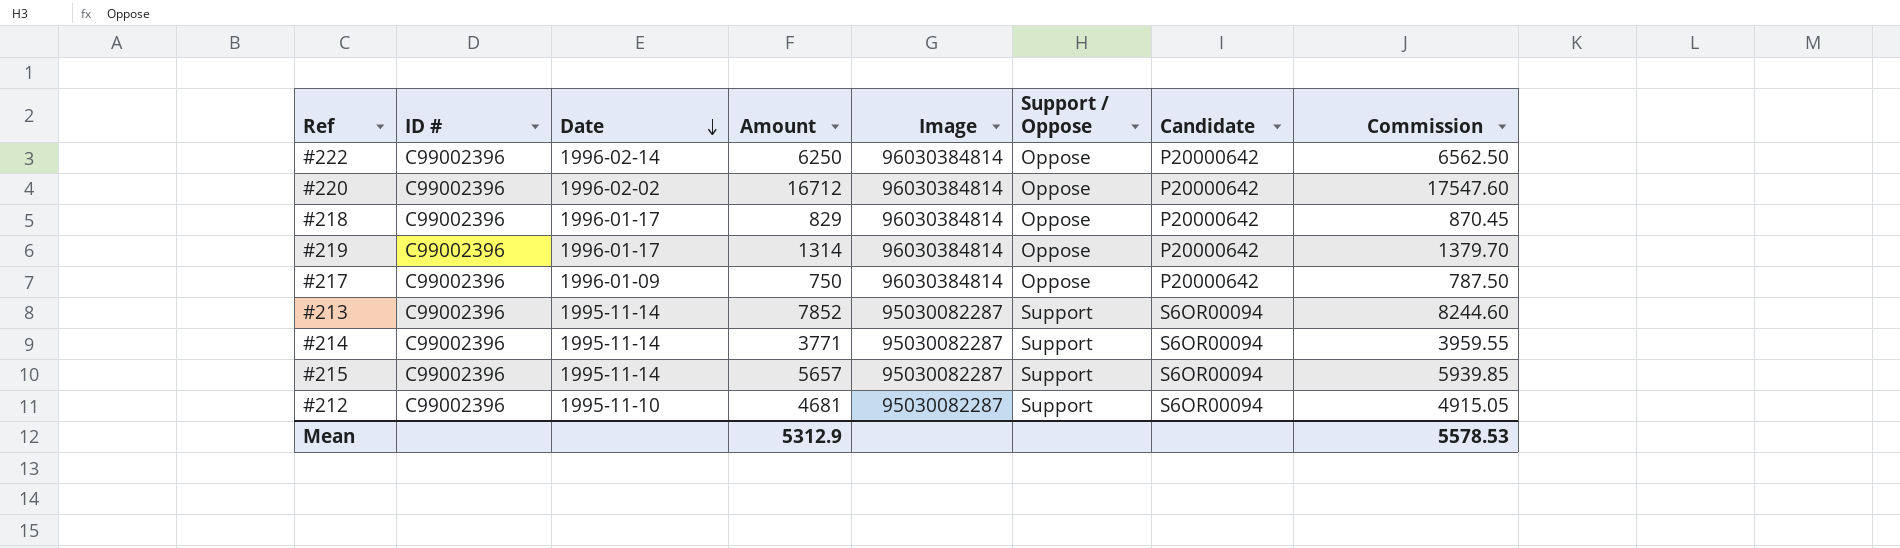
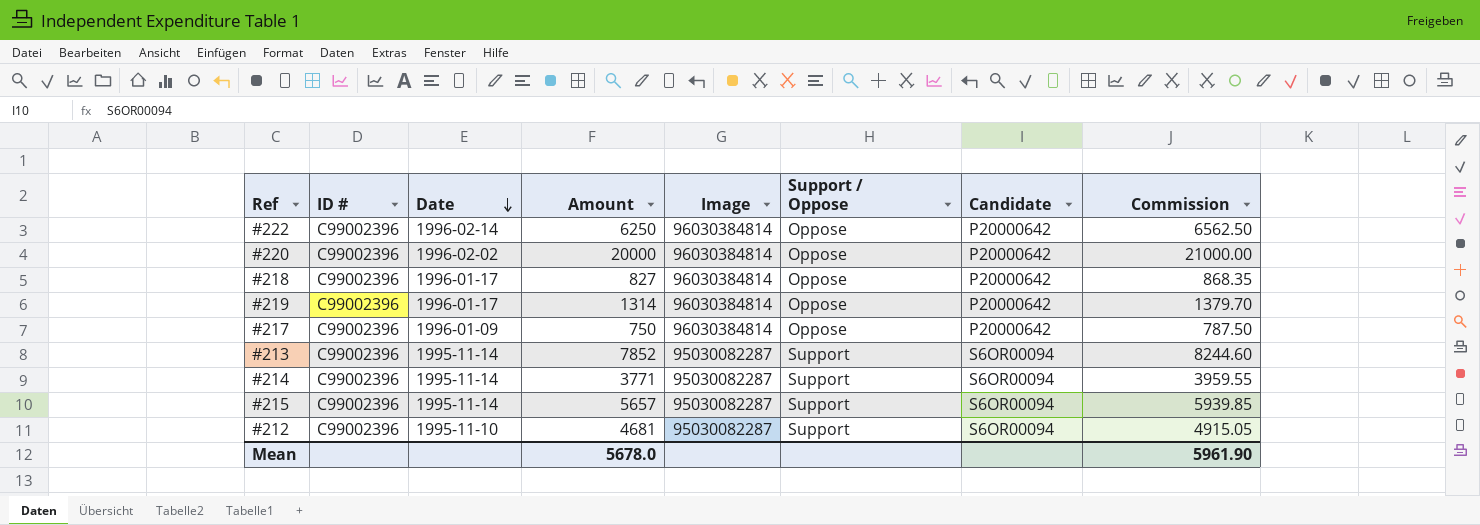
#220 | Amount: 16712 -> 20000
#220 | Commission: 17547.60 -> 21000.00
#218 | Amount: 829 -> 827
#218 | Commission: 870.45 -> 868.35
Mean | Amount: 5312.9 -> 5678.0
Mean | Commission: 5578.53 -> 5961.90

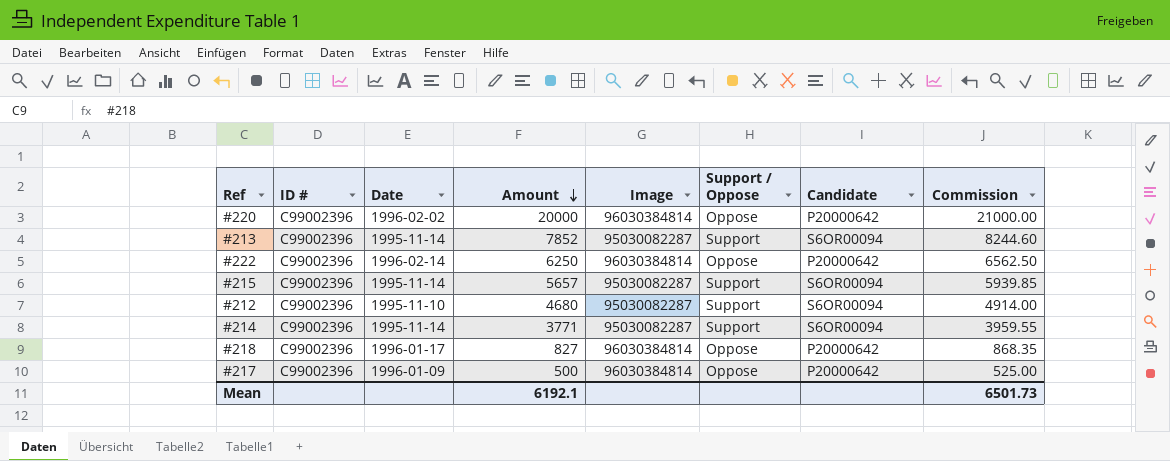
row order: Date descending -> Amount descending
row #219: C99002396 | 1996-01-17 | 1314 | 96030384814 | Oppose | P20000642 | 1379.70 -> none
#212 | Amount: 4681 -> 4680
#212 | Commission: 4915.05 -> 4914.00
#217 | Amount: 750 -> 500
#217 | Commission: 787.50 -> 525.00
Mean | Amount: 5678.0 -> 6192.1
Mean | Commission: 5961.90 -> 6501.73

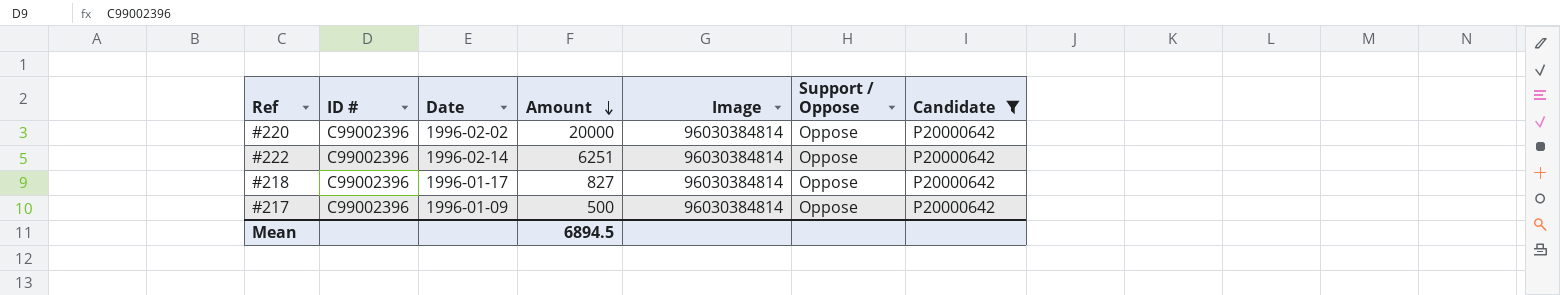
filter: none -> Candidate = P20000642
column Commission | formula: [Amount] * 1.05 -> none
#222 | Amount: 6250 -> 6251
Mean | Amount: 6192.1 -> 6894.5

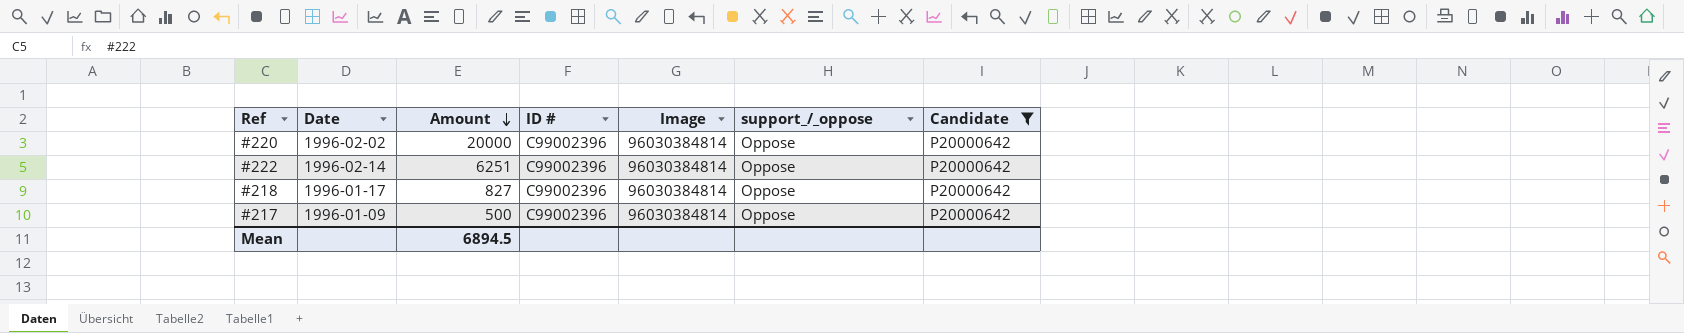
column ID # | position: 2 -> 4
column name: Support / Oppose -> support_/_oppose

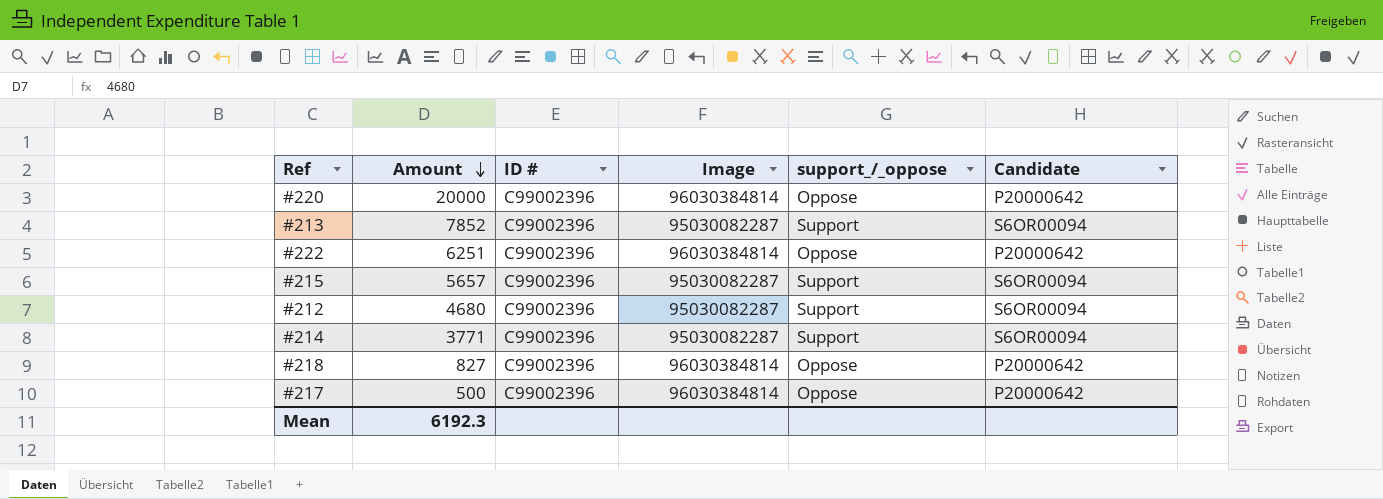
filter: Candidate = P20000642 -> none
column Date | position: 2 -> none
Mean | Amount: 6894.5 -> 6192.3

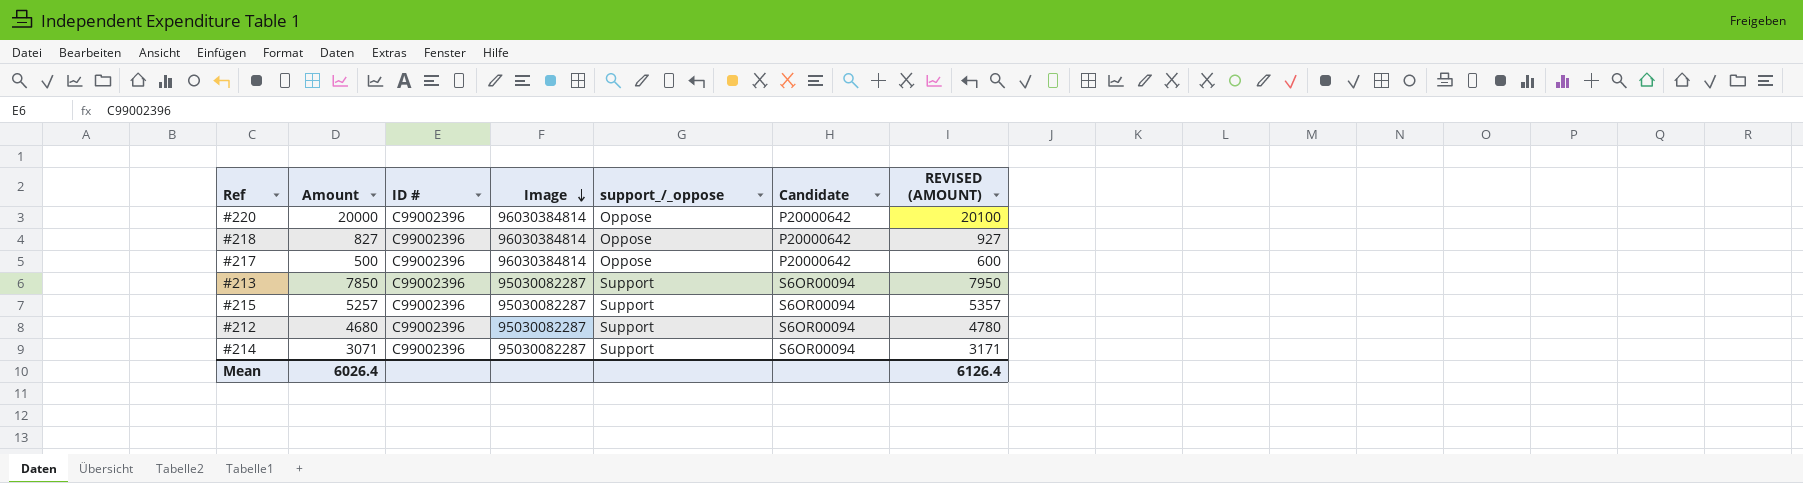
row order: Amount descending -> Image descending
column REVISED (AMOUNT) | formula: none -> [Amount] + 100
row #222: 6251 | C99002396 | 96030384814 | Oppose | P20000642 -> none
#213 | Amount: 7852 -> 7850
#215 | Amount: 5657 -> 5257
#214 | Amount: 3771 -> 3071
Mean | Amount: 6192.3 -> 6026.4

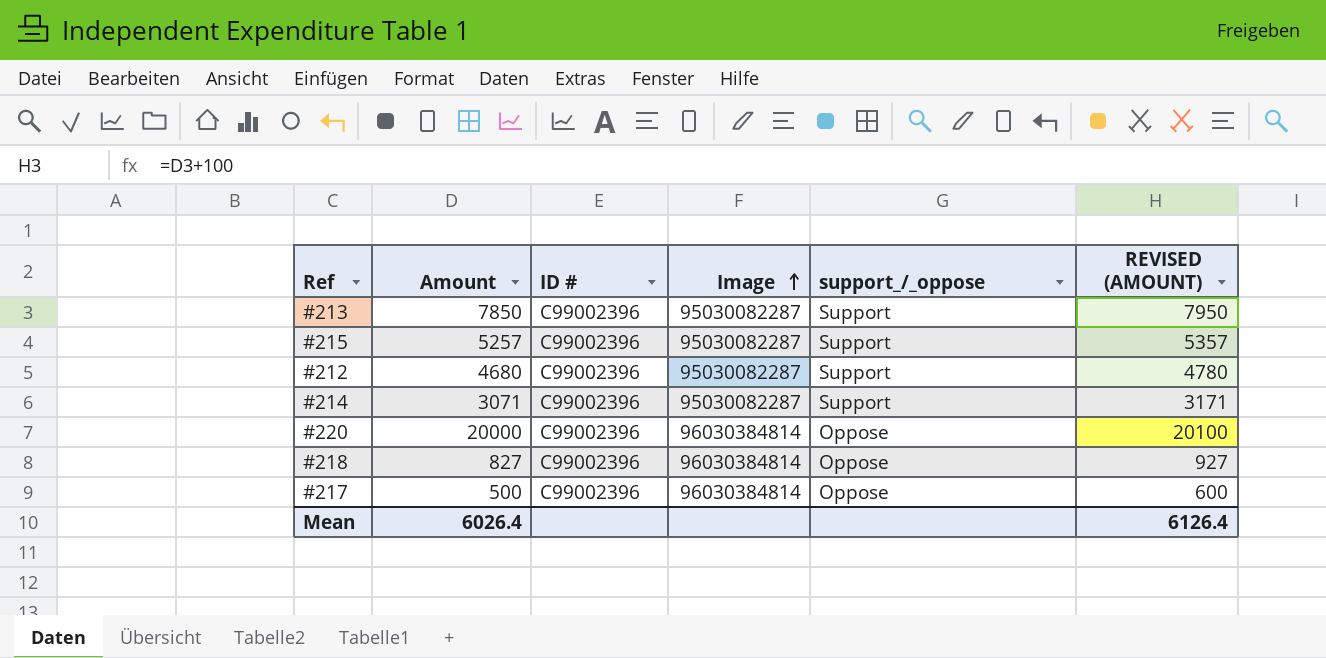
row order: Image descending -> Image ascending
column Candidate | position: 6 -> none

